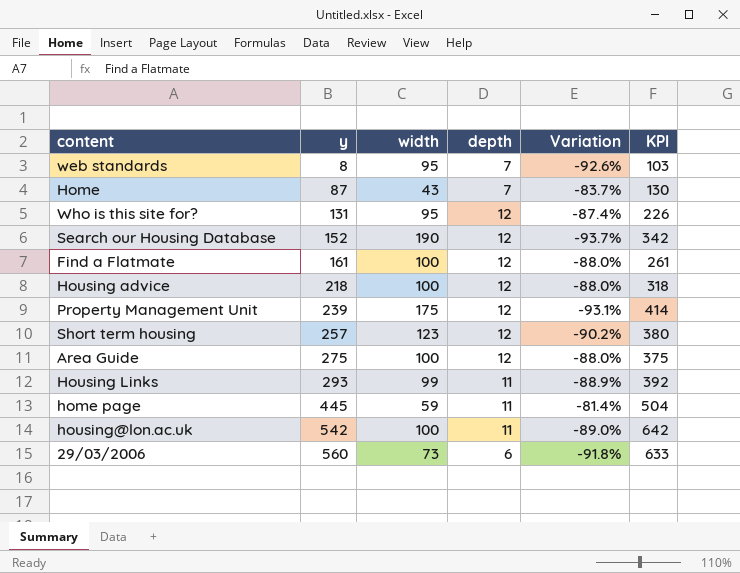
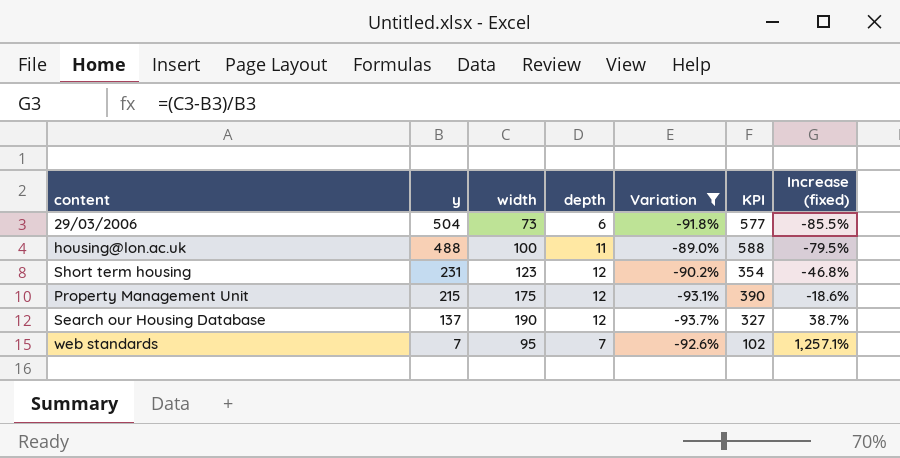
filter: none -> Variation <= -89.0%
row order: y ascending -> y descending
column Increase (fixed) | formula: none -> ([width] - [y]) / [y]
29/03/2006 | y: 560 -> 504
29/03/2006 | KPI: 633 -> 577
housing@lon.ac.uk | y: 542 -> 488
housing@lon.ac.uk | KPI: 642 -> 588
Short term housing | y: 257 -> 231
Short term housing | KPI: 380 -> 354
Property Management Unit | y: 239 -> 215
Property Management Unit | KPI: 414 -> 390
Search our Housing Database | y: 152 -> 137
Search our Housing Database | KPI: 342 -> 327
web standards | y: 8 -> 7
web standards | KPI: 103 -> 102

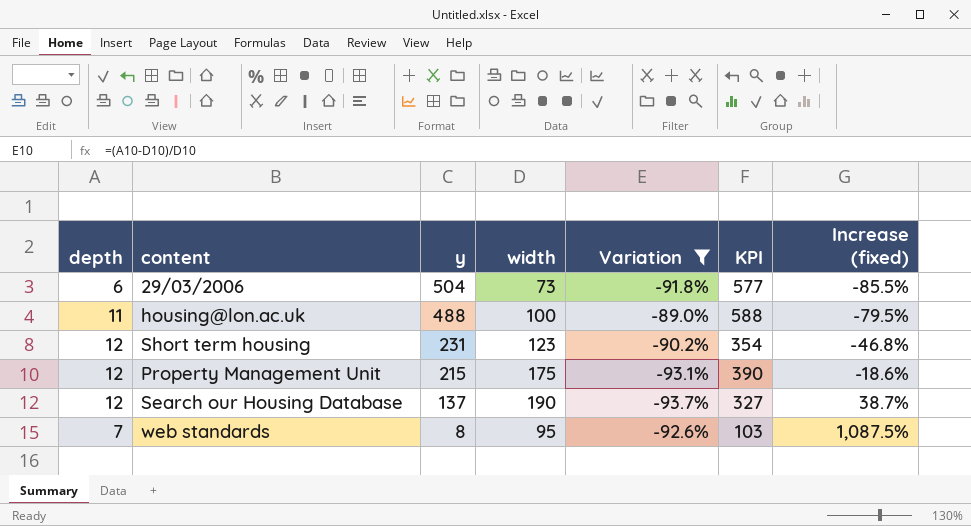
column depth | position: 4 -> 1
web standards | y: 7 -> 8
web standards | KPI: 102 -> 103
web standards | Increase (fixed): 1,257.1% -> 1,087.5%

